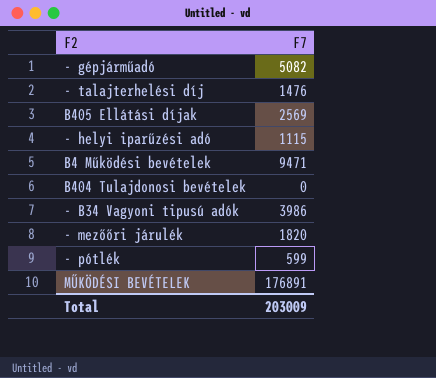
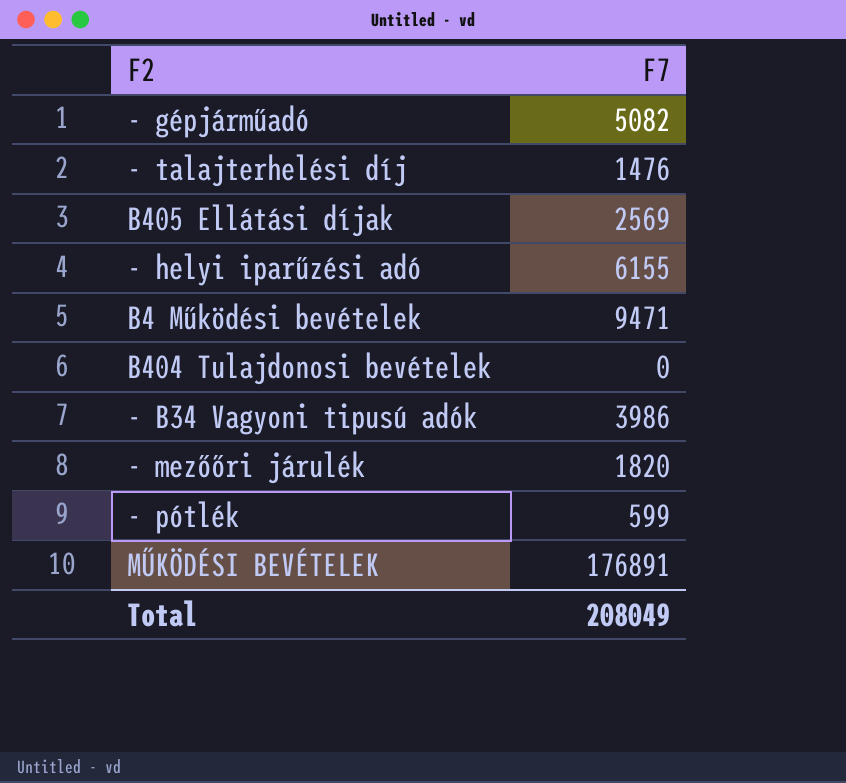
- helyi iparűzési adó | F7: 1115 -> 6155
Total | F7: 203009 -> 208049

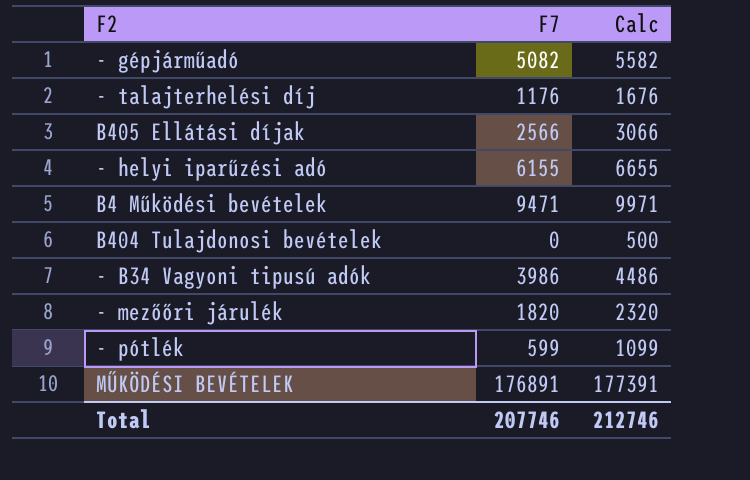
column Calc | formula: none -> [F7] + 500
- talajterhelési díj | F7: 1476 -> 1176
B405 Ellátási díjak | F7: 2569 -> 2566
Total | F7: 208049 -> 207746

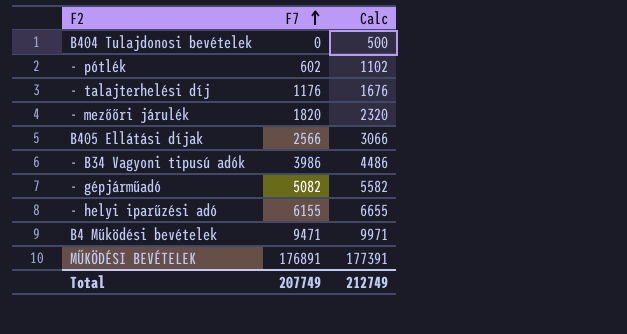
row order: none -> F7 ascending
- pótlék | F7: 599 -> 602
- pótlék | Calc: 1099 -> 1102
Total | F7: 207746 -> 207749
Total | Calc: 212746 -> 212749

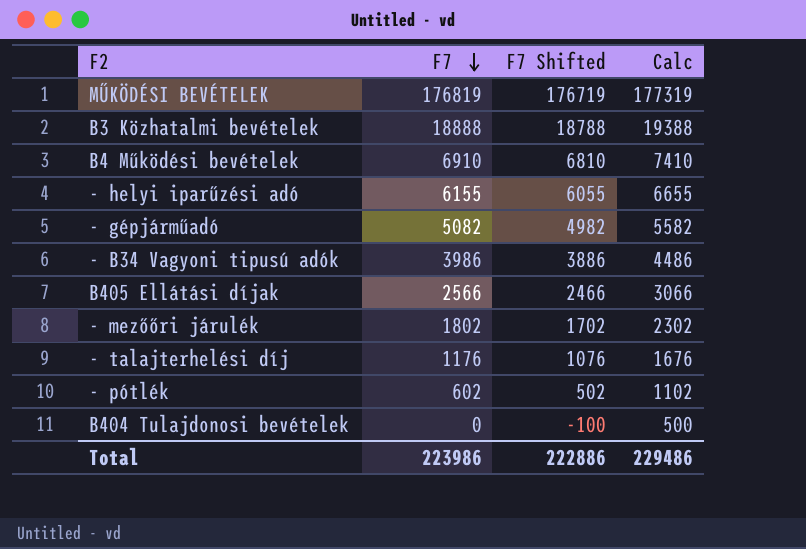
row order: F7 ascending -> F7 descending
column F7 Shifted | formula: none -> [F7] - 100
MŰKÖDÉSI BEVÉTELEK | F7: 176891 -> 176819
MŰKÖDÉSI BEVÉTELEK | Calc: 177391 -> 177319
row B3 Közhatalmi bevételek: none -> 18888 | 18788 | 19388
B4 Működési bevételek | F7: 9471 -> 6910
B4 Működési bevételek | Calc: 9971 -> 7410
- mezőőri járulék | F7: 1820 -> 1802
- mezőőri járulék | Calc: 2320 -> 2302
Total | F7: 207749 -> 223986
Total | Calc: 212749 -> 229486

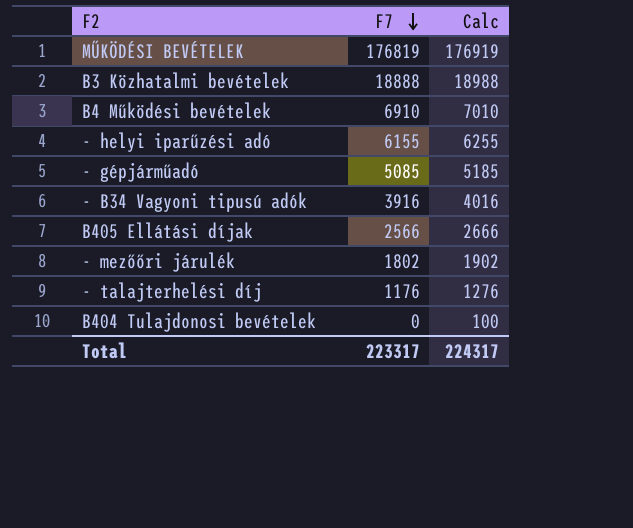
column F7 Shifted | formula: [F7] - 100 -> none
column Calc | formula: [F7] + 500 -> [F7] + 100
row - pótlék: 602 | 502 | 1102 -> none
- gépjárműadó | F7: 5082 -> 5085
- B34 Vagyoni tipusú adók | F7: 3986 -> 3916
Total | F7: 223986 -> 223317
Total | Calc: 229486 -> 224317

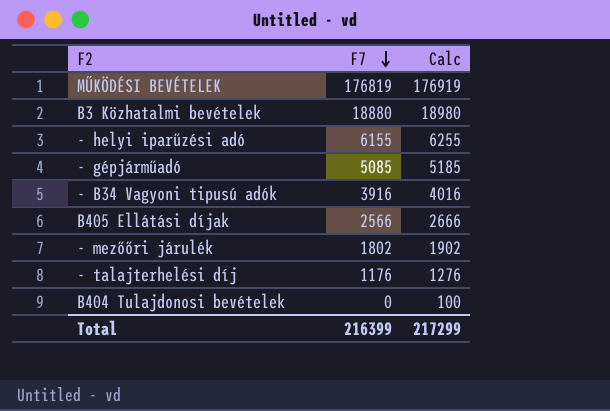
row B4 Működési bevételek: 6910 | 7010 -> none
B3 Közhatalmi bevételek | F7: 18888 -> 18880
B3 Közhatalmi bevételek | Calc: 18988 -> 18980
Total | F7: 223317 -> 216399
Total | Calc: 224317 -> 217299

